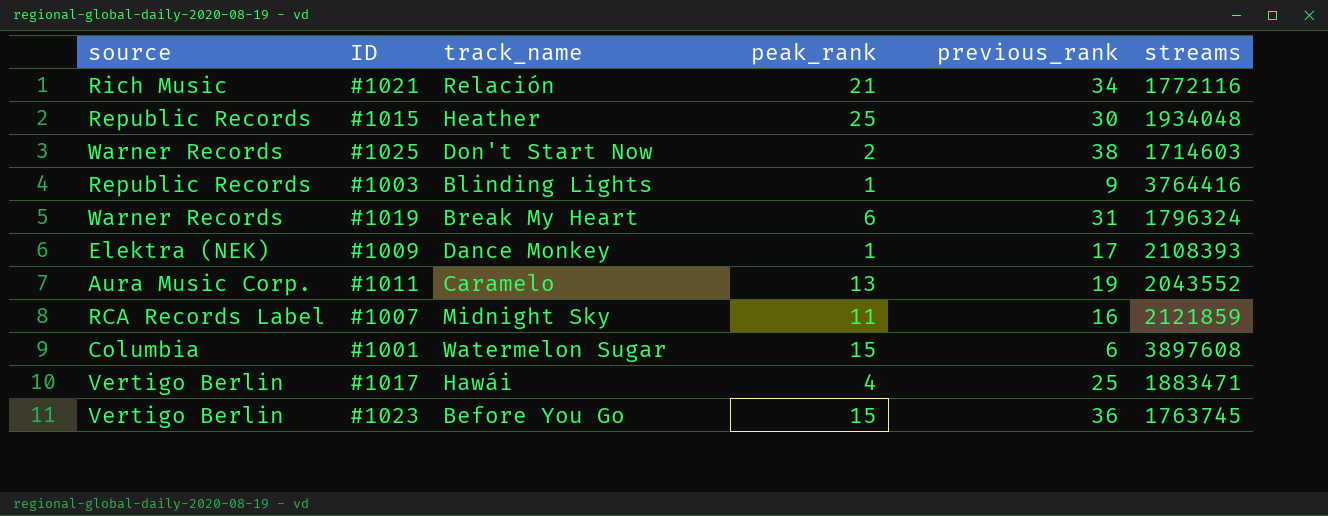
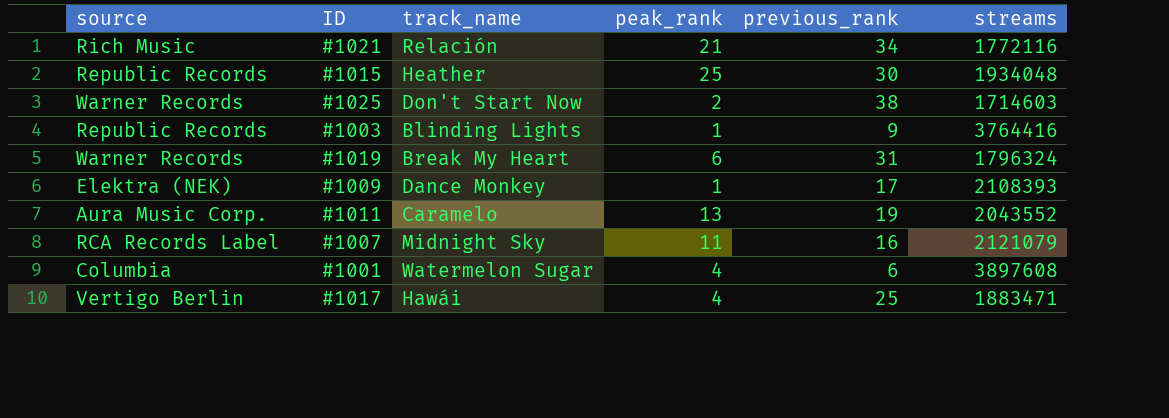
row #1023: Vertigo Berlin | Before You Go | 15 | 36 | 1763745 -> none
#1007 | streams: 2121859 -> 2121079
#1001 | peak_rank: 15 -> 4

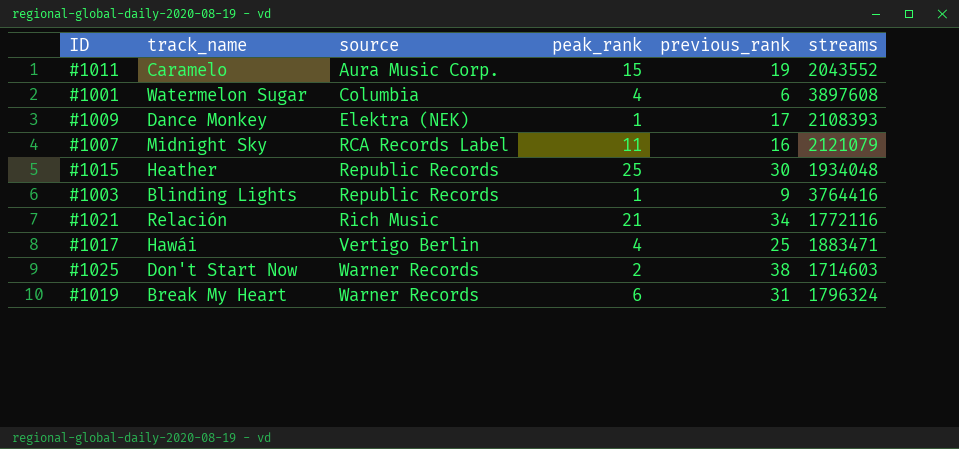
row order: none -> source ascending
column source | position: 1 -> 3
#1011 | peak_rank: 13 -> 15

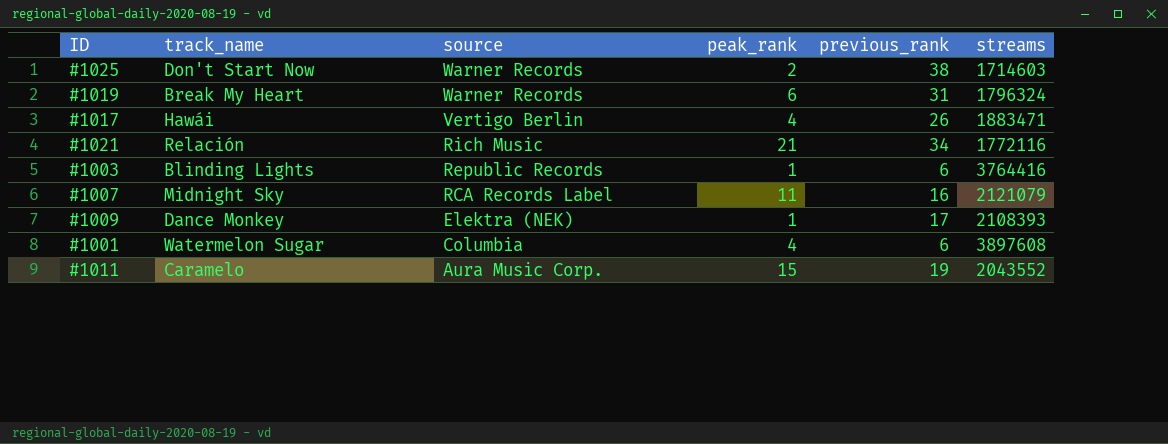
row order: source ascending -> source descending
row #1015: Heather | Republic Records | 25 | 30 | 1934048 -> none
#1017 | previous_rank: 25 -> 26
#1003 | previous_rank: 9 -> 6

